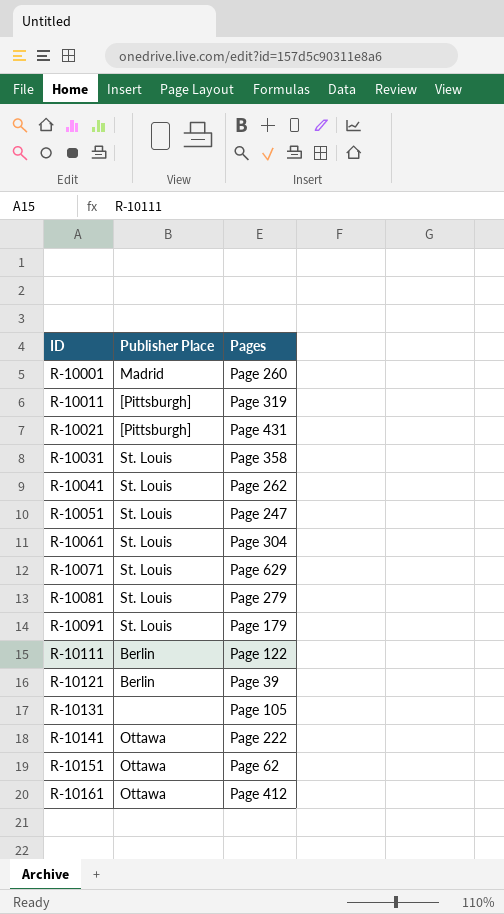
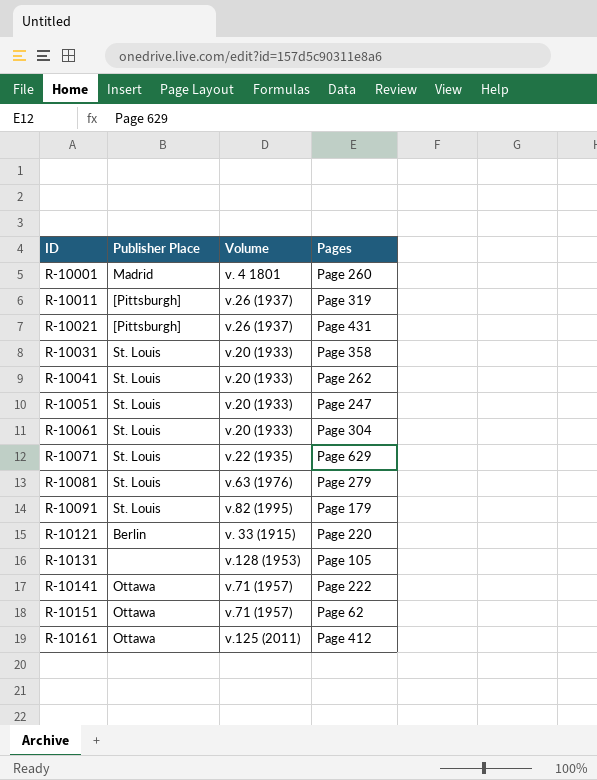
column Volume | position: none -> 3
row R-10111: Berlin | Page 122 -> none
R-10121 | Pages: Page 39 -> Page 220

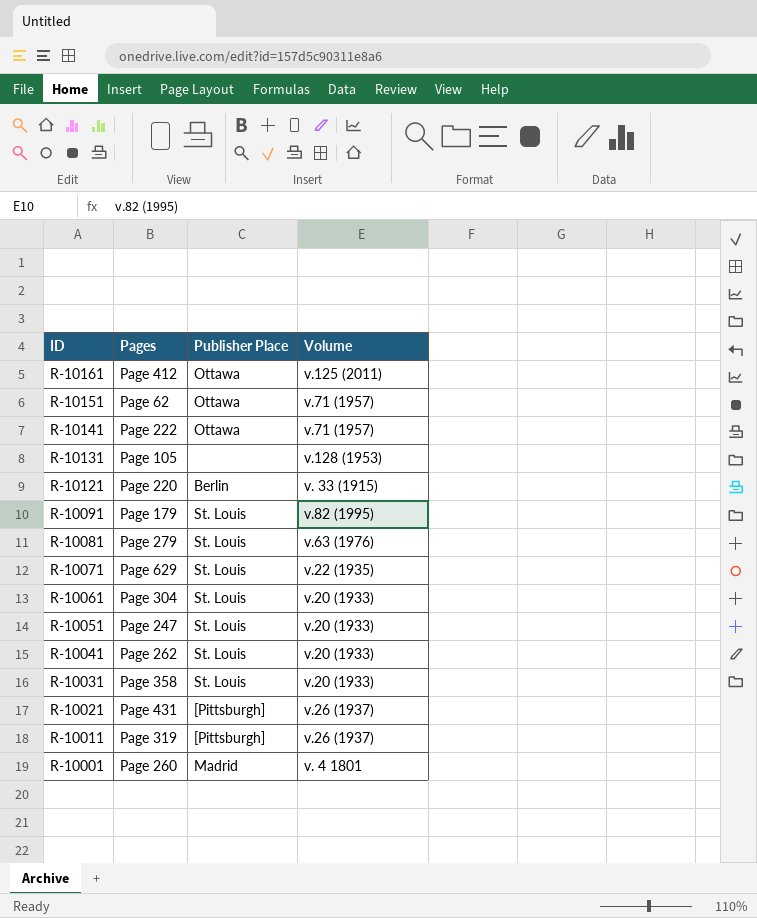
row order: ID ascending -> ID descending
column Pages | position: 4 -> 2

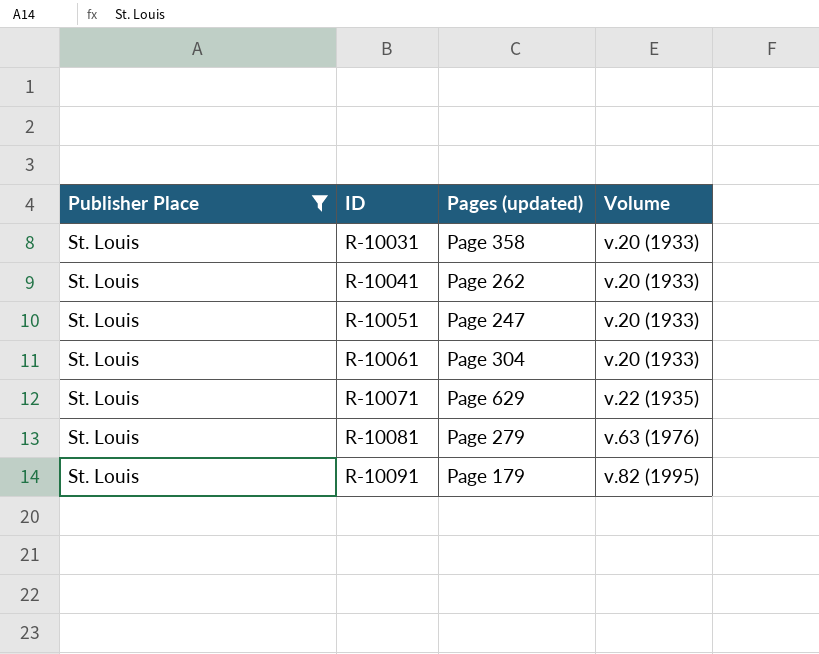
filter: none -> Publisher Place = St. Louis
row order: ID descending -> ID ascending
column Publisher Place | position: 3 -> 1
column name: Pages -> Pages (updated)

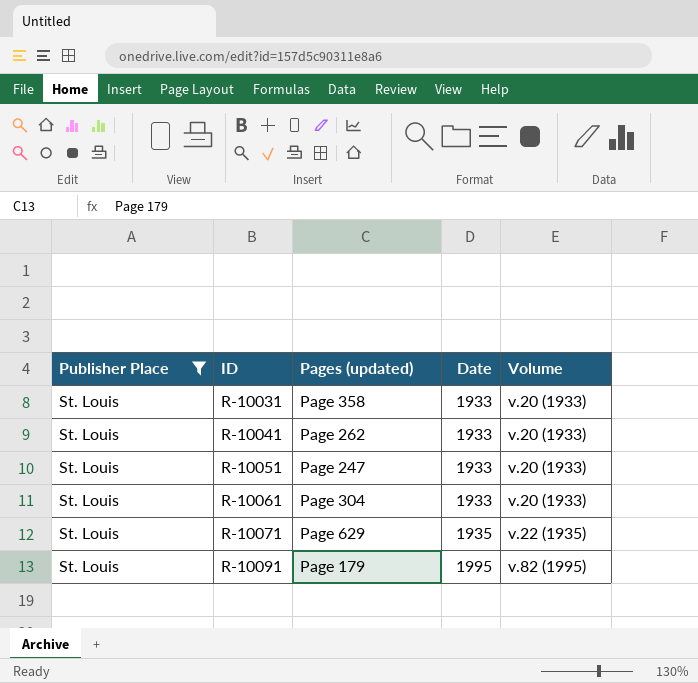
column Date | position: none -> 4
row R-10081: St. Louis | Page 279 | v.63 (1976) -> none

